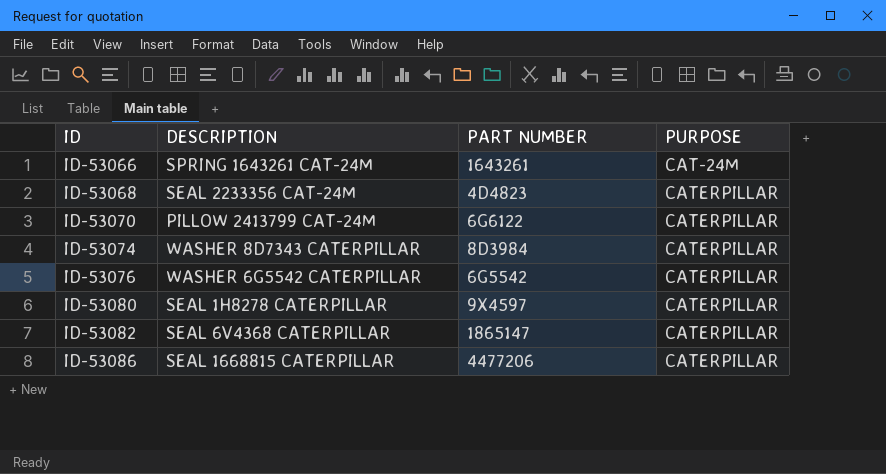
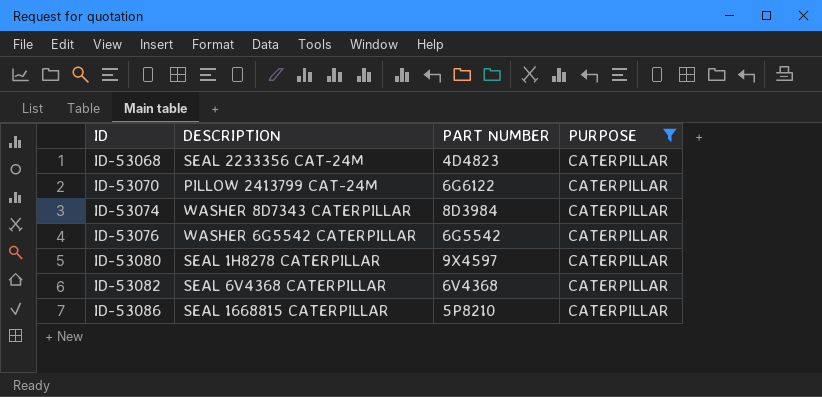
filter: none -> PURPOSE = CATERPILLAR
ID-53082 | PART NUMBER: 1865147 -> 6V4368
ID-53086 | PART NUMBER: 4477206 -> 5P8210

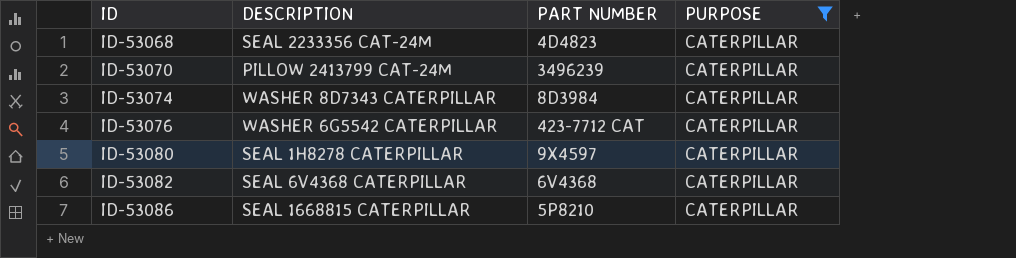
ID-53070 | PART NUMBER: 6G6122 -> 3496239
ID-53076 | PART NUMBER: 6G5542 -> 423-7712 CAT

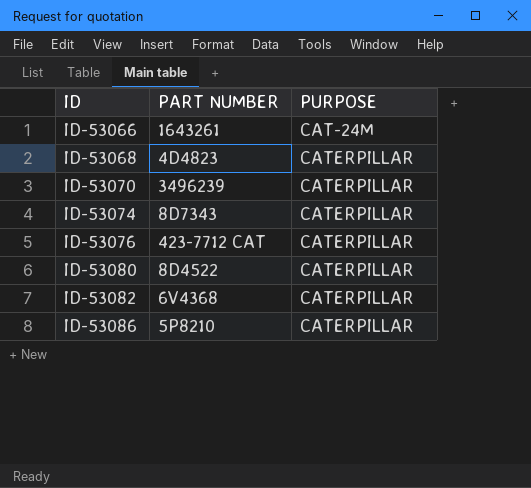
filter: PURPOSE = CATERPILLAR -> none
column DESCRIPTION | position: 2 -> none
ID-53074 | PART NUMBER: 8D3984 -> 8D7343
ID-53080 | PART NUMBER: 9X4597 -> 8D4522

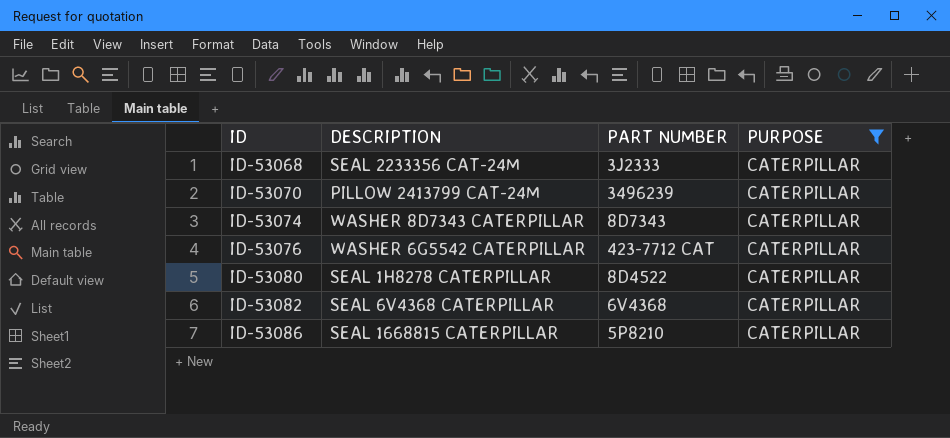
filter: none -> PURPOSE = CATERPILLAR
column DESCRIPTION | position: none -> 2
ID-53068 | PART NUMBER: 4D4823 -> 3J2333

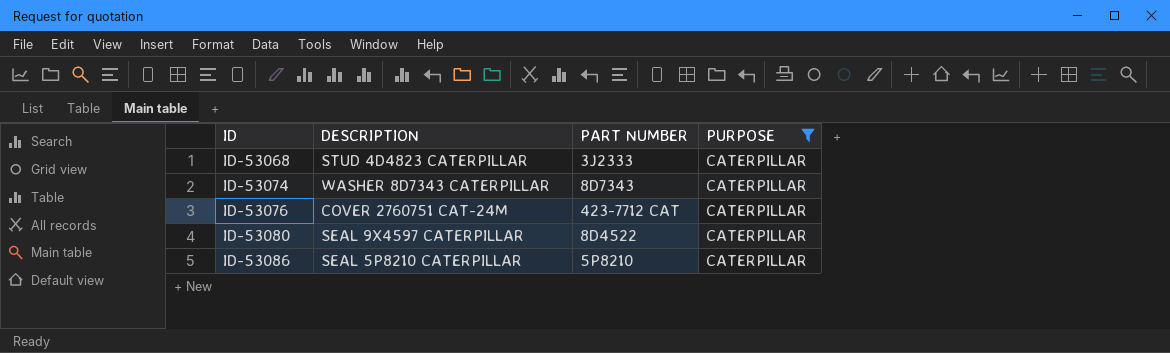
row ID-53070: PILLOW 2413799 CAT-24M | 3496239 | CATERPILLAR -> none
row ID-53082: SEAL 6V4368 CATERPILLAR | 6V4368 | CATERPILLAR -> none
ID-53068 | DESCRIPTION: SEAL 2233356 CAT-24M -> STUD 4D4823 CATERPILLAR
ID-53076 | DESCRIPTION: WASHER 6G5542 CATERPILLAR -> COVER 2760751 CAT-24M
ID-53080 | DESCRIPTION: SEAL 1H8278 CATERPILLAR -> SEAL 9X4597 CATERPILLAR
ID-53086 | DESCRIPTION: SEAL 1668815 CATERPILLAR -> SEAL 5P8210 CATERPILLAR

